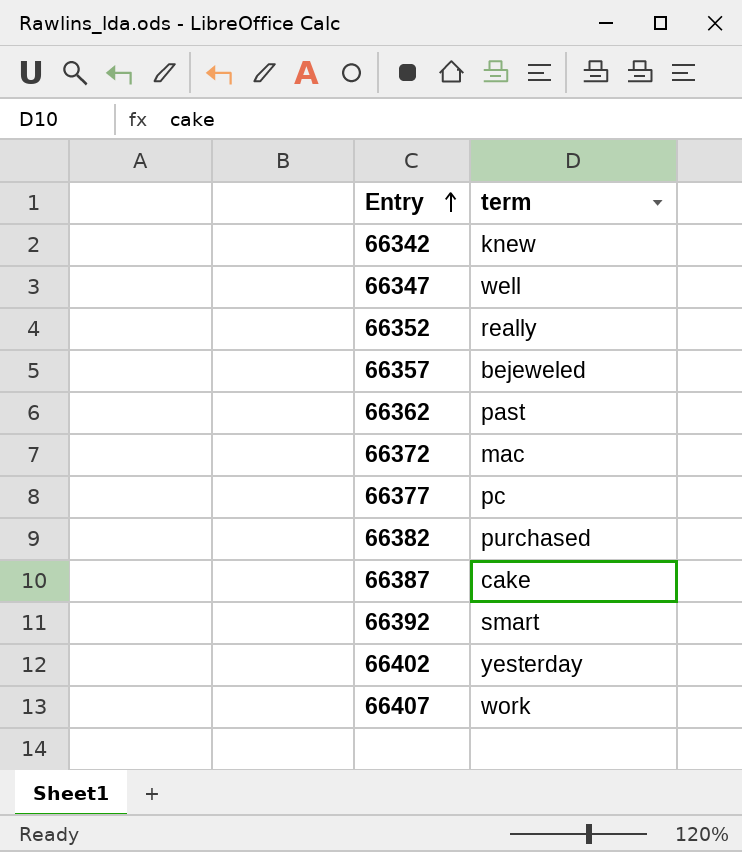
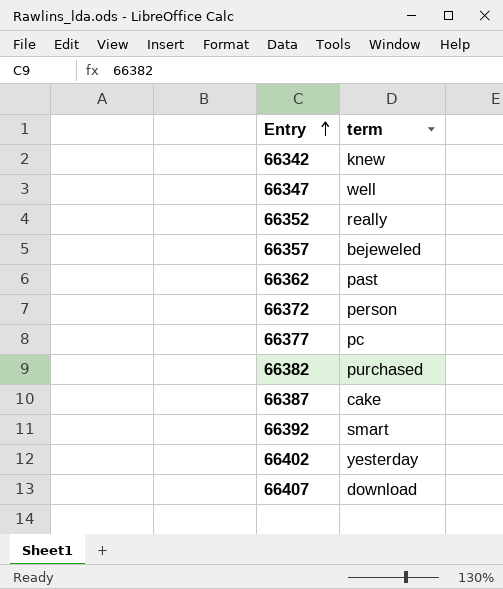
66372 | term: mac -> person
66407 | term: work -> download

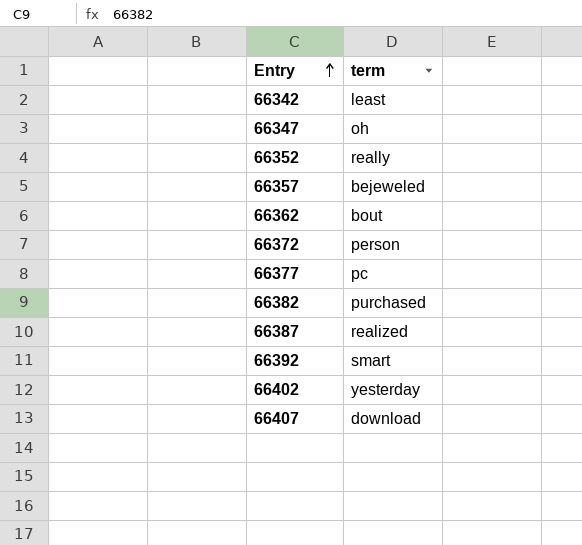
66342 | term: knew -> least
66347 | term: well -> oh
66362 | term: past -> bout
66387 | term: cake -> realized

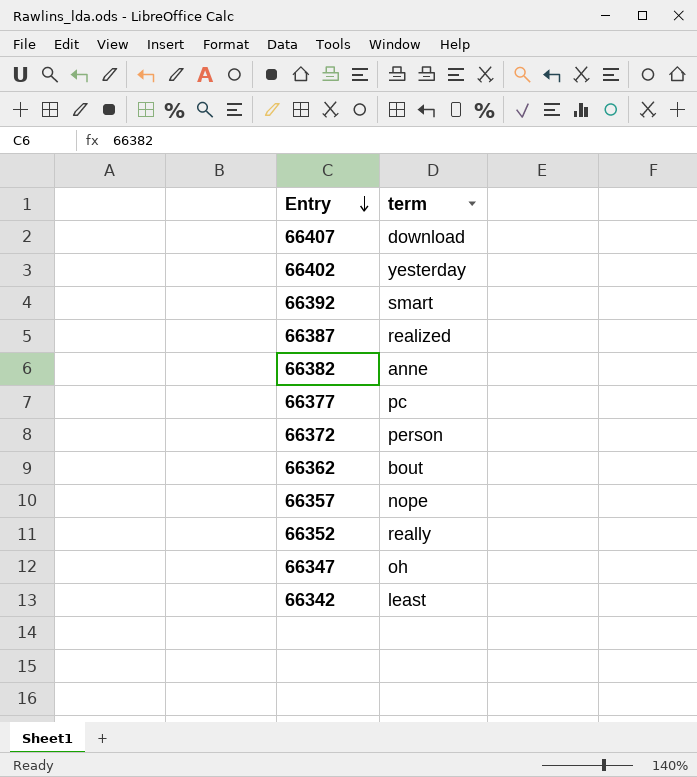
row order: Entry ascending -> Entry descending
66382 | term: purchased -> anne
66357 | term: bejeweled -> nope

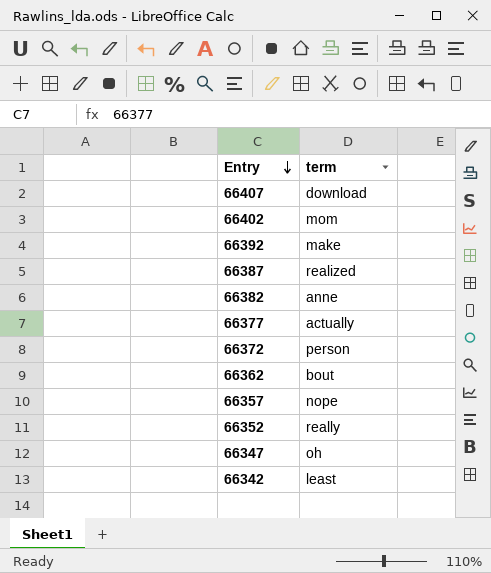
66402 | term: yesterday -> mom
66392 | term: smart -> make
66377 | term: pc -> actually

